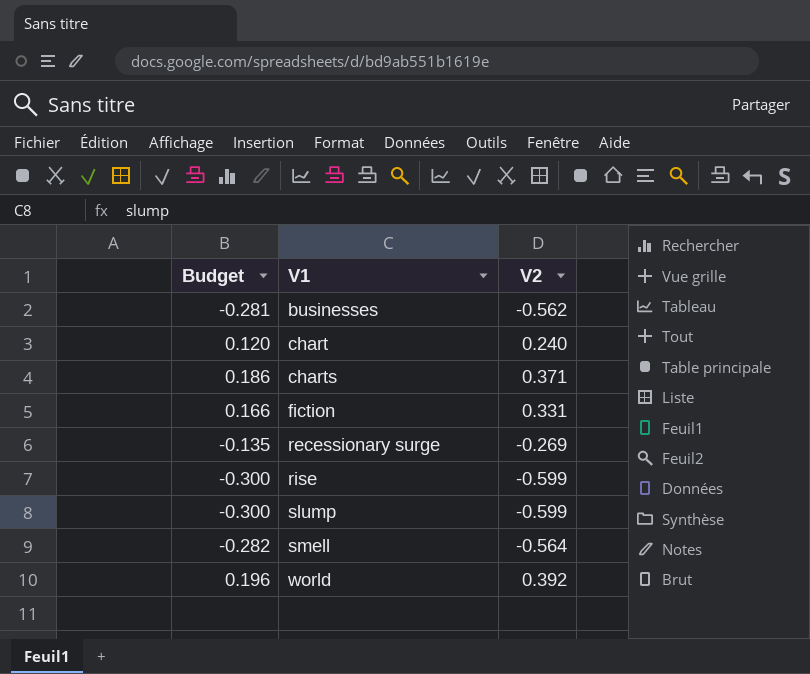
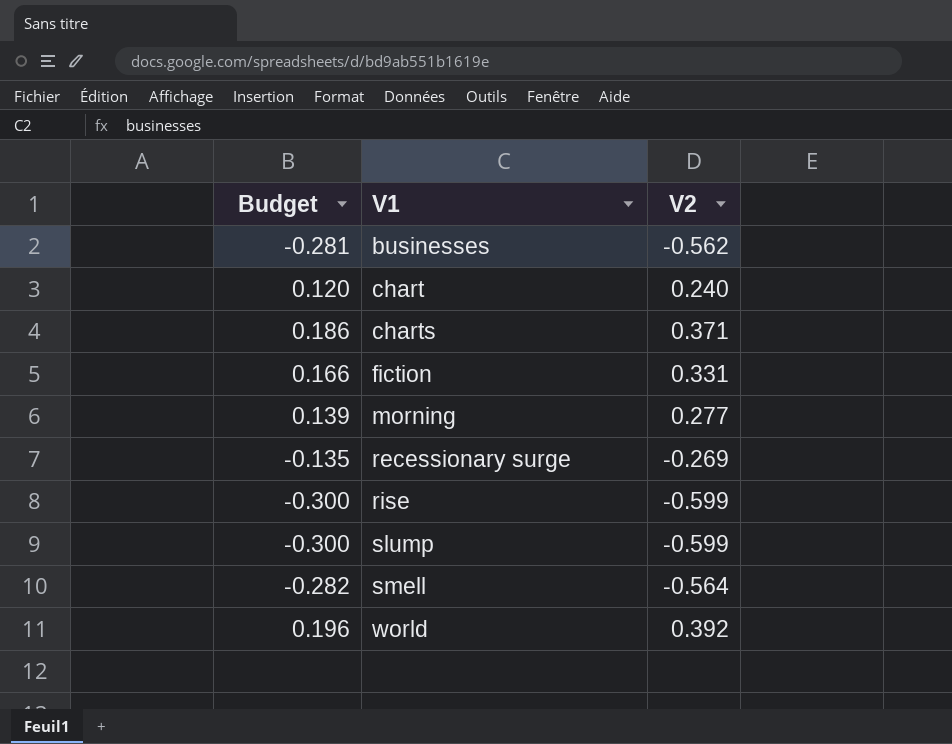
row morning: none -> 0.139 | 0.277

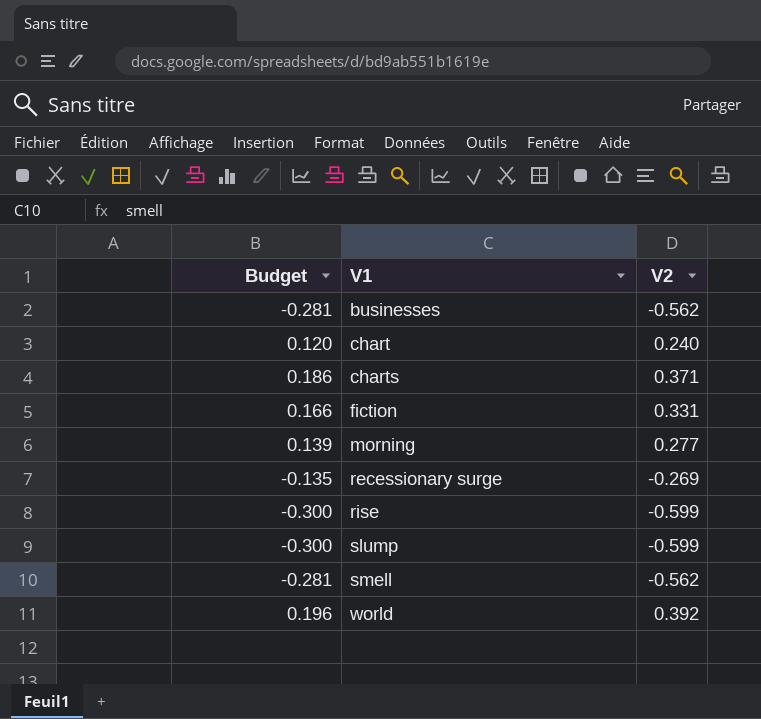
smell | Budget: -0.282 -> -0.281
smell | V2: -0.564 -> -0.562

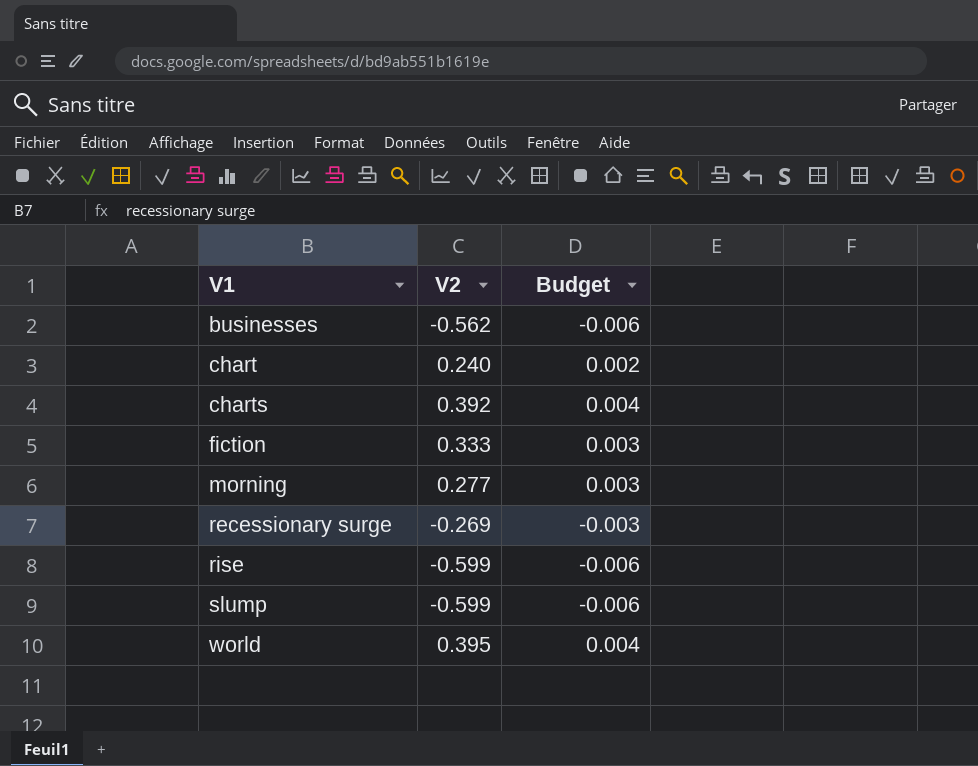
column Budget | formula: [V2] * 0.5 -> [V2] * 0.01
column Budget | position: 1 -> 3
row smell: -0.281 | -0.562 -> none
charts | V2: 0.371 -> 0.392
fiction | V2: 0.331 -> 0.333
world | V2: 0.392 -> 0.395

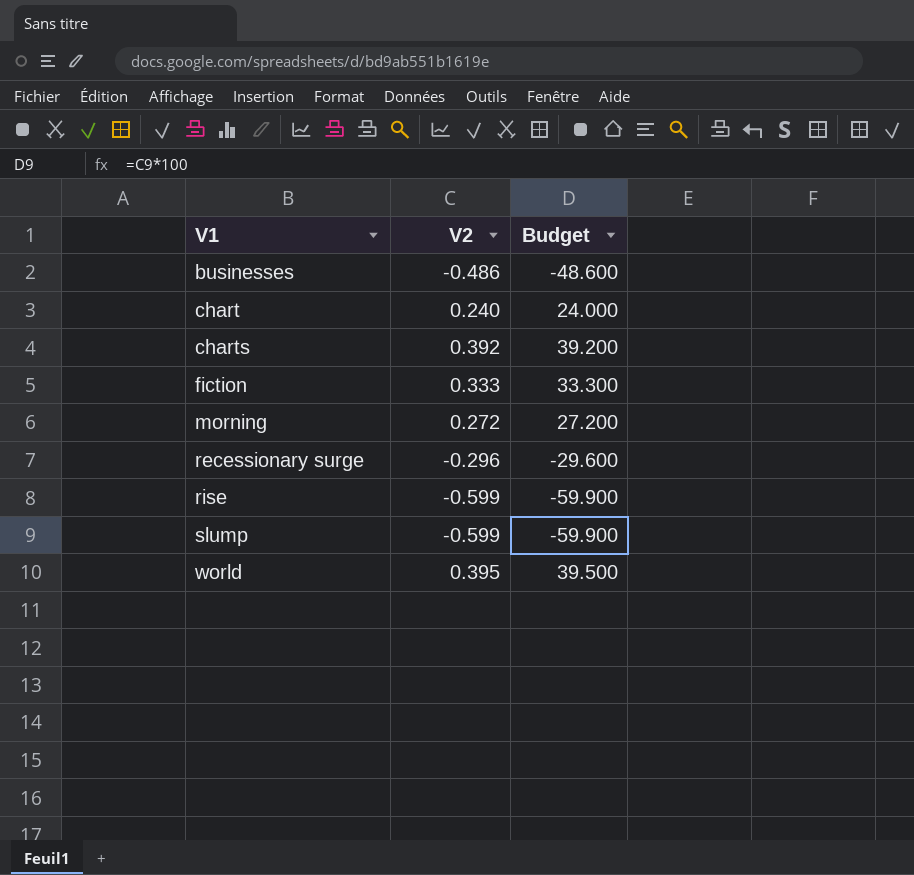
column Budget | formula: [V2] * 0.01 -> [V2] * 100
businesses | V2: -0.562 -> -0.486
morning | V2: 0.277 -> 0.272
recessionary surge | V2: -0.269 -> -0.296

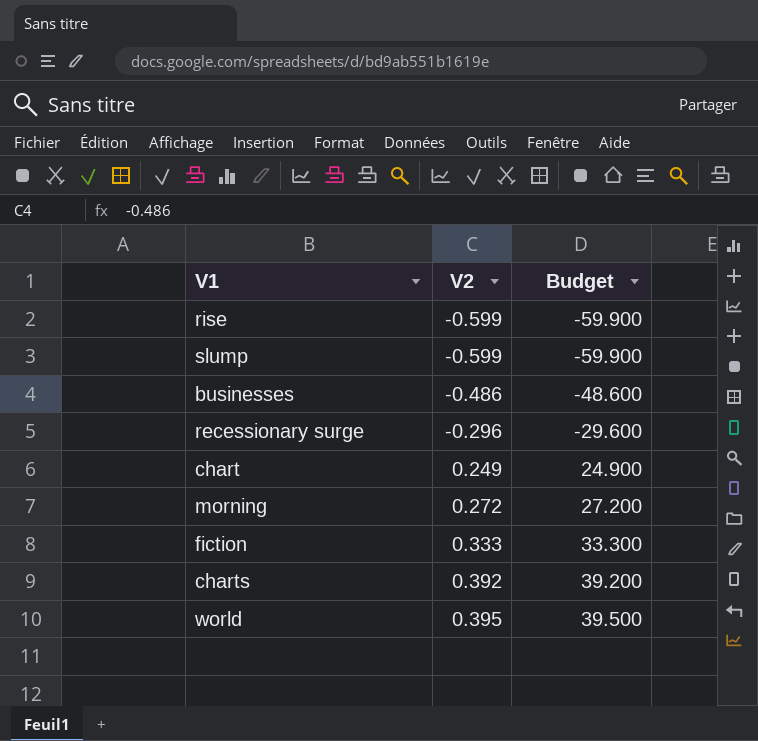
row order: V1 ascending -> V2 ascending
chart | V2: 0.240 -> 0.249
chart | Budget: 24.000 -> 24.900

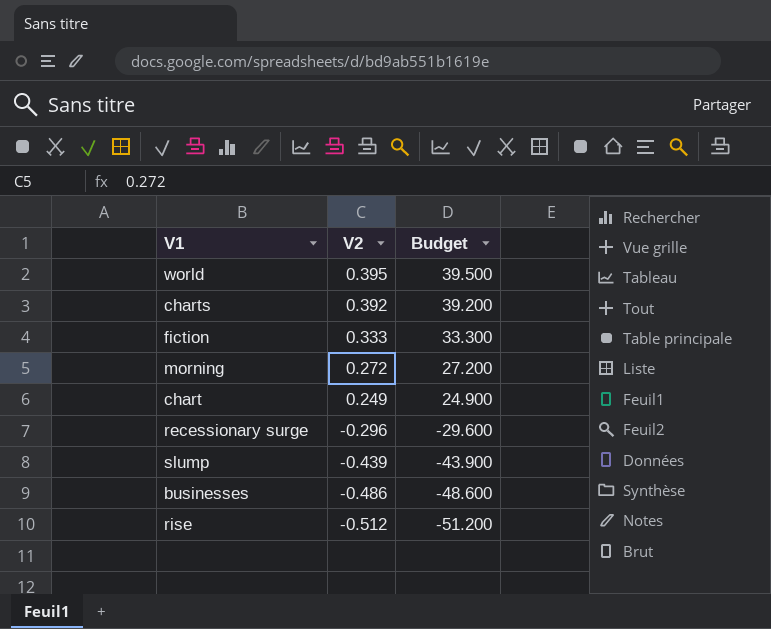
row order: V2 ascending -> V2 descending
slump | V2: -0.599 -> -0.439
slump | Budget: -59.900 -> -43.900
rise | V2: -0.599 -> -0.512
rise | Budget: -59.900 -> -51.200

